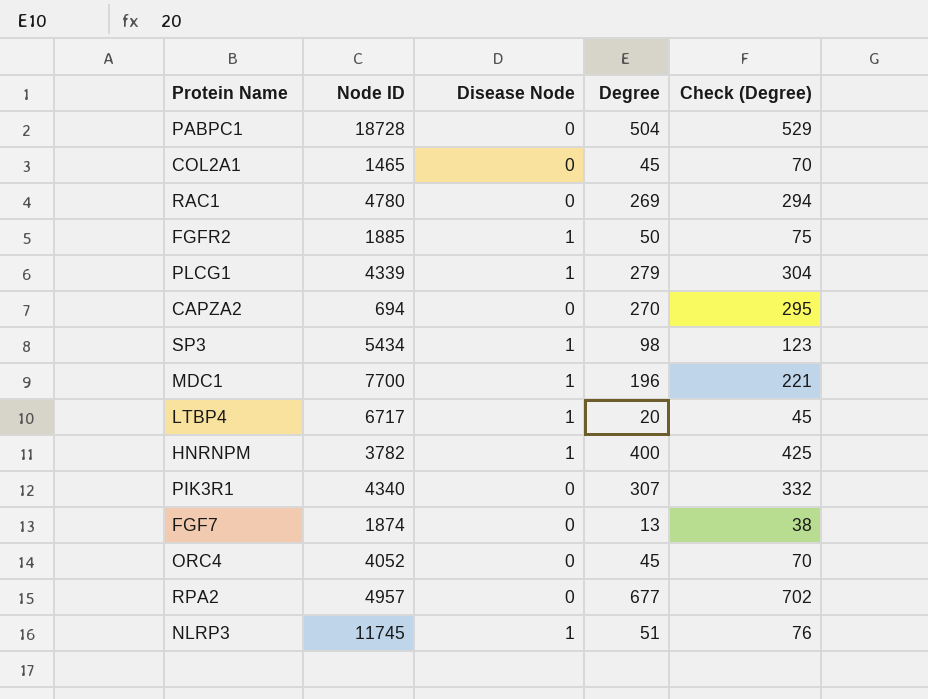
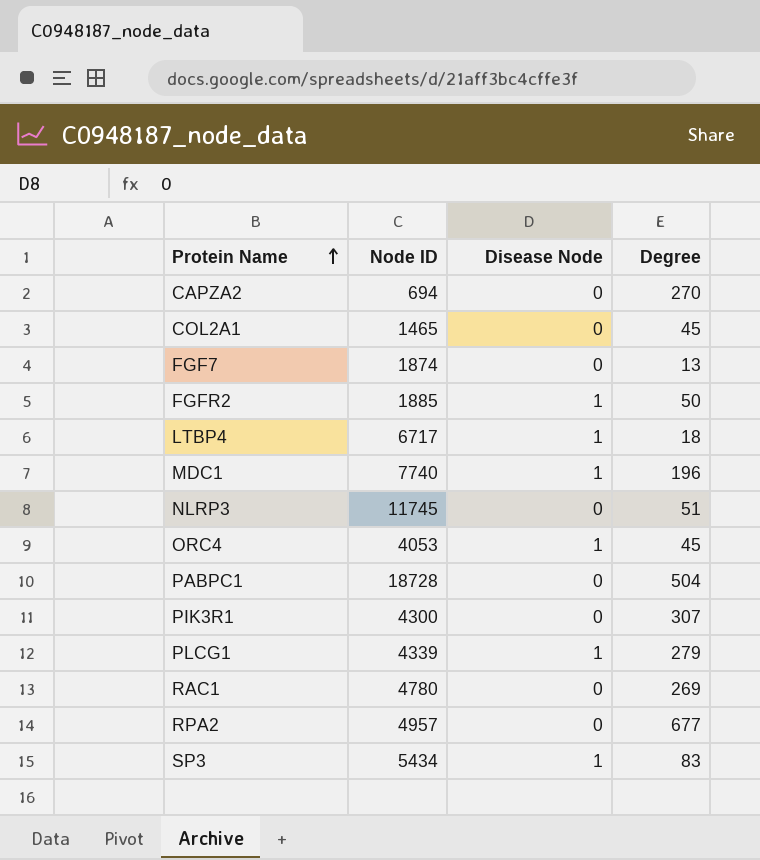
row order: none -> Protein Name ascending
column Check (Degree) | formula: [Degree] + 25 -> none
row HNRNPM: 3782 | 1 | 400 | 425 -> none
LTBP4 | Degree: 20 -> 18
MDC1 | Node ID: 7700 -> 7740
NLRP3 | Disease Node: 1 -> 0
ORC4 | Node ID: 4052 -> 4053
ORC4 | Disease Node: 0 -> 1
PIK3R1 | Node ID: 4340 -> 4300
SP3 | Degree: 98 -> 83

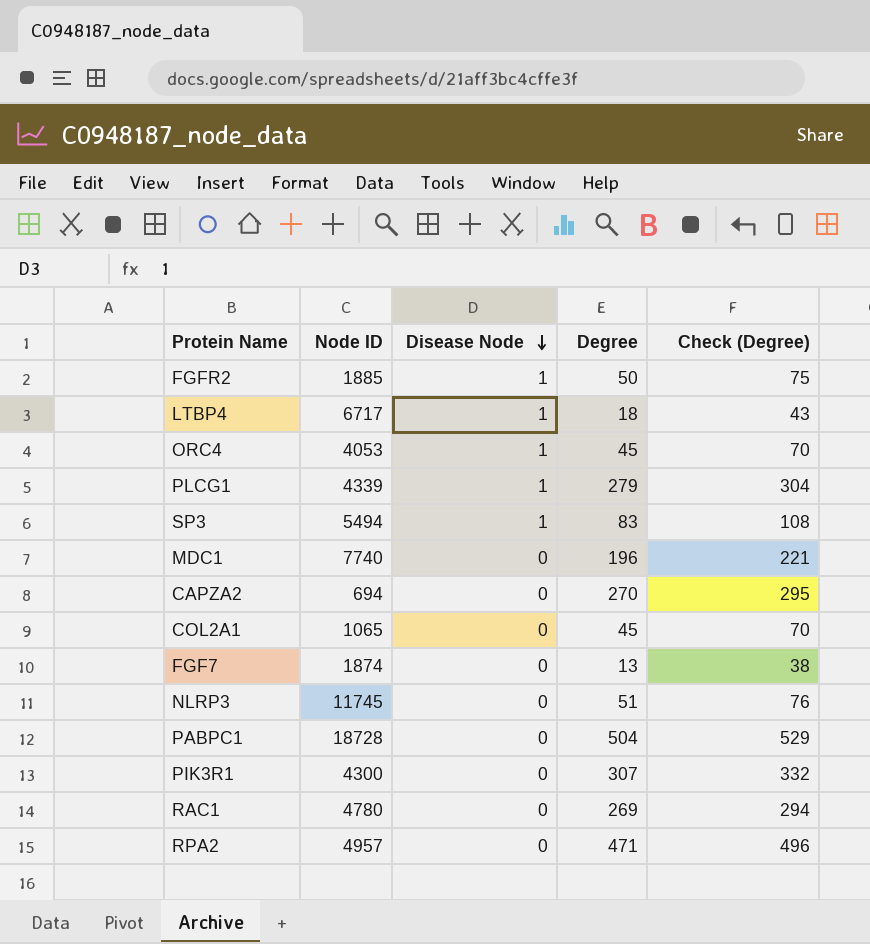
row order: Protein Name ascending -> Disease Node descending
column Check (Degree) | formula: none -> [Degree] + 25
SP3 | Node ID: 5434 -> 5494
MDC1 | Disease Node: 1 -> 0
COL2A1 | Node ID: 1465 -> 1065
RPA2 | Degree: 677 -> 471

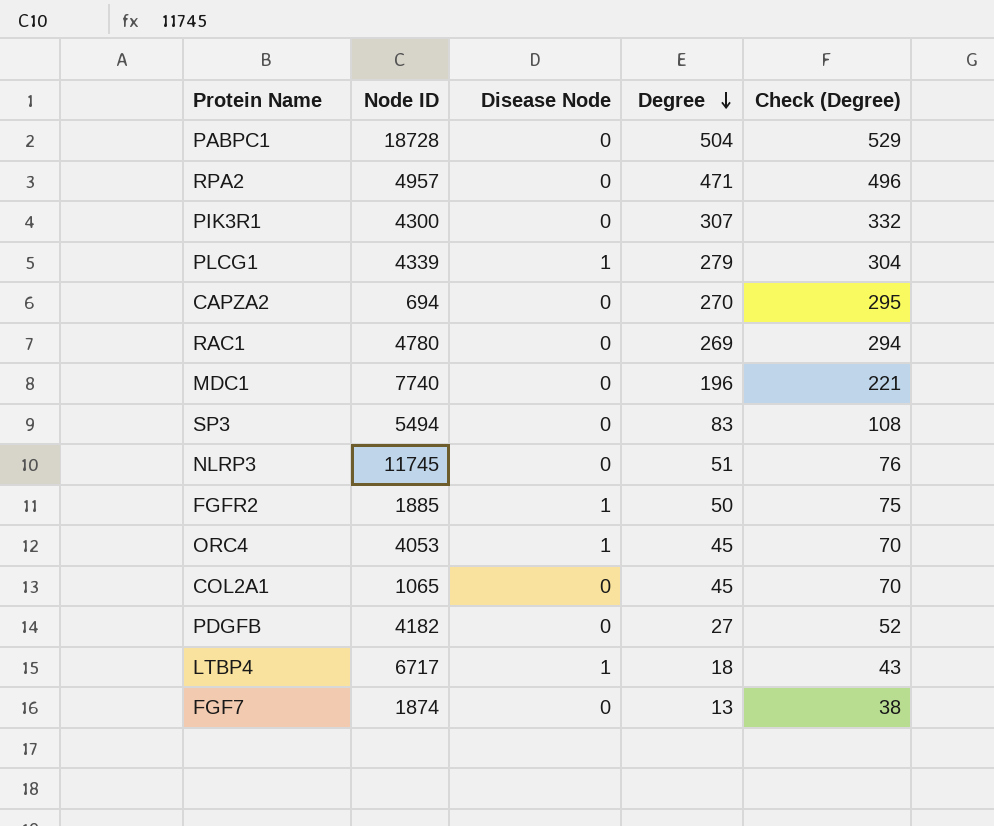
row order: Disease Node descending -> Degree descending
SP3 | Disease Node: 1 -> 0
row PDGFB: none -> 4182 | 0 | 27 | 52

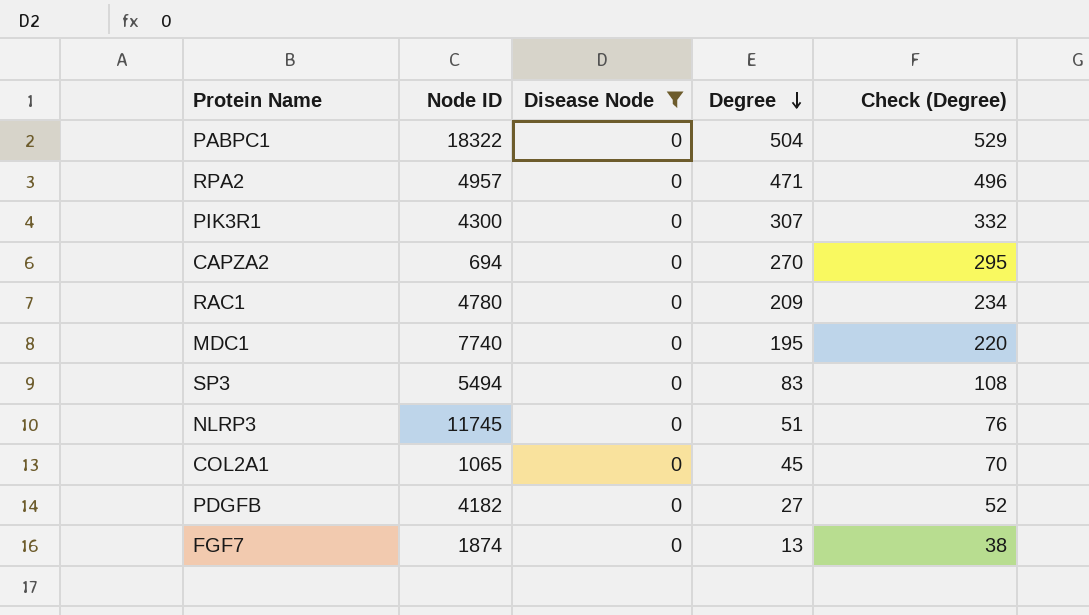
filter: none -> Disease Node = 0
PABPC1 | Node ID: 18728 -> 18322
RAC1 | Degree: 269 -> 209
RAC1 | Check (Degree): 294 -> 234
MDC1 | Degree: 196 -> 195
MDC1 | Check (Degree): 221 -> 220

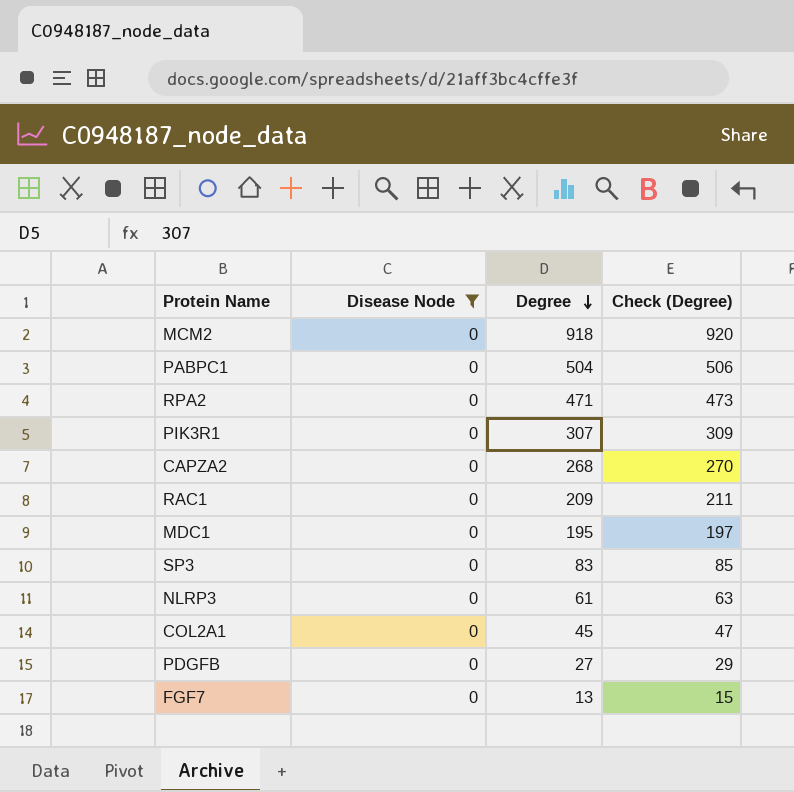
column Node ID | position: 2 -> none
column Check (Degree) | formula: [Degree] + 25 -> [Degree] + 2
row MCM2: none -> 0 | 918 | 920
CAPZA2 | Degree: 270 -> 268
NLRP3 | Degree: 51 -> 61

